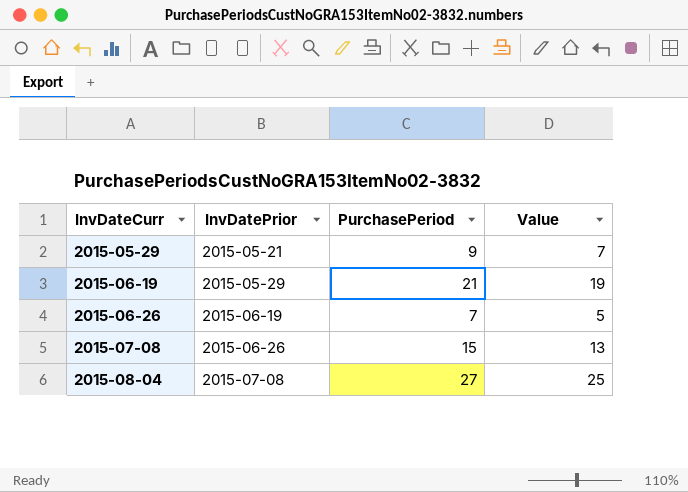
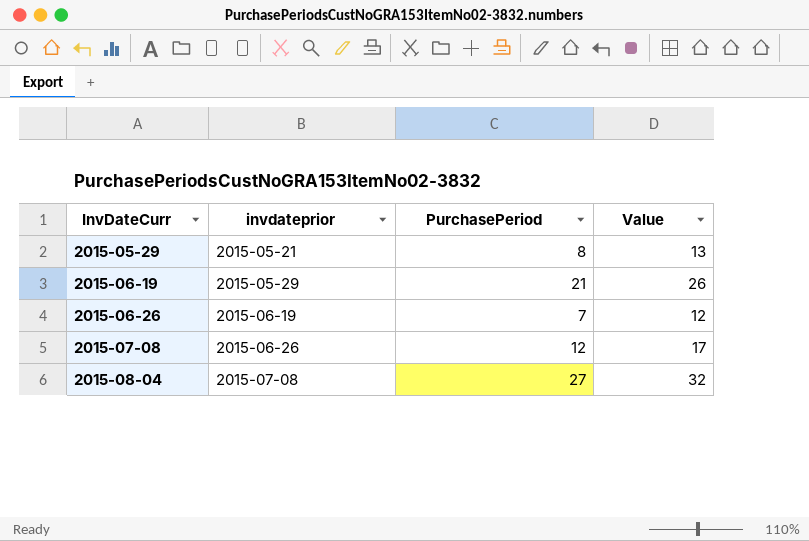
column name: InvDatePrior -> invdateprior
column Value | formula: [PurchasePeriod] - 2 -> [PurchasePeriod] + 5
2015-05-29 | PurchasePeriod: 9 -> 8
2015-07-08 | PurchasePeriod: 15 -> 12

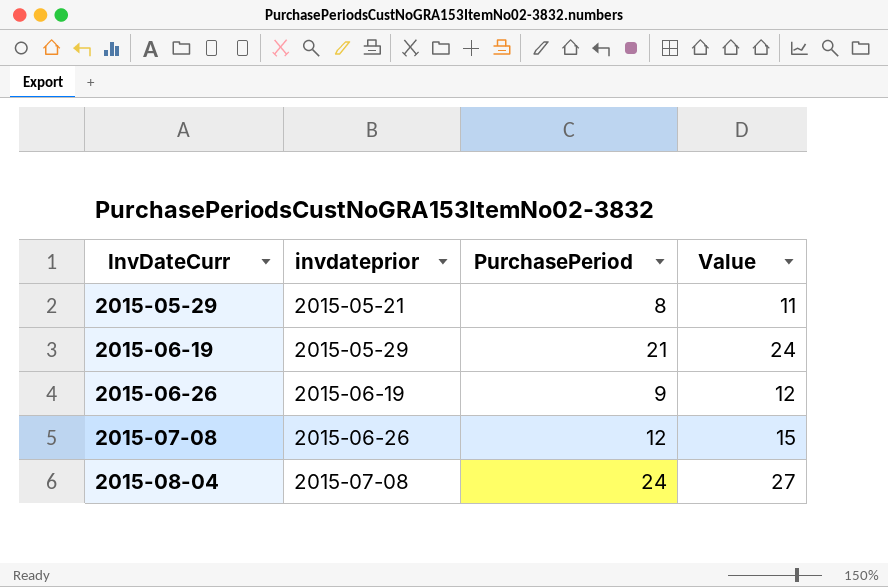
column Value | formula: [PurchasePeriod] + 5 -> [PurchasePeriod] + 3
2015-06-26 | PurchasePeriod: 7 -> 9
2015-08-04 | PurchasePeriod: 27 -> 24

